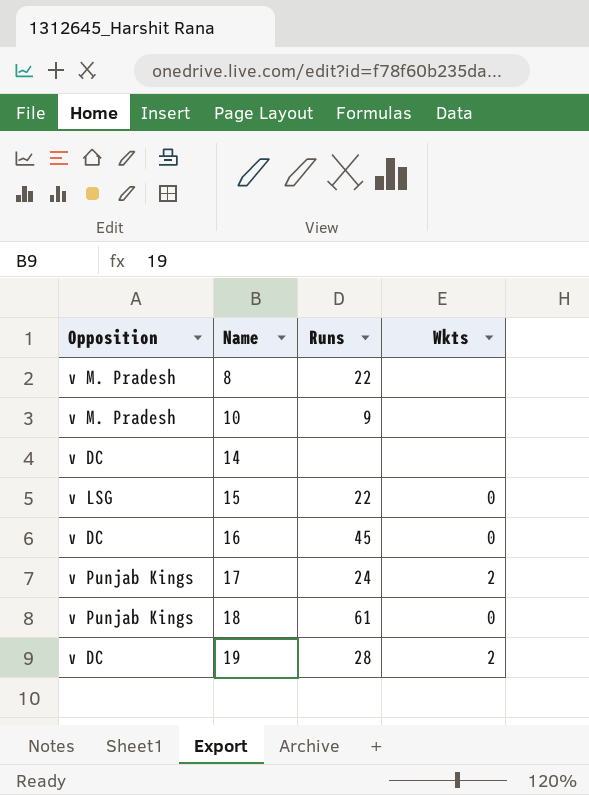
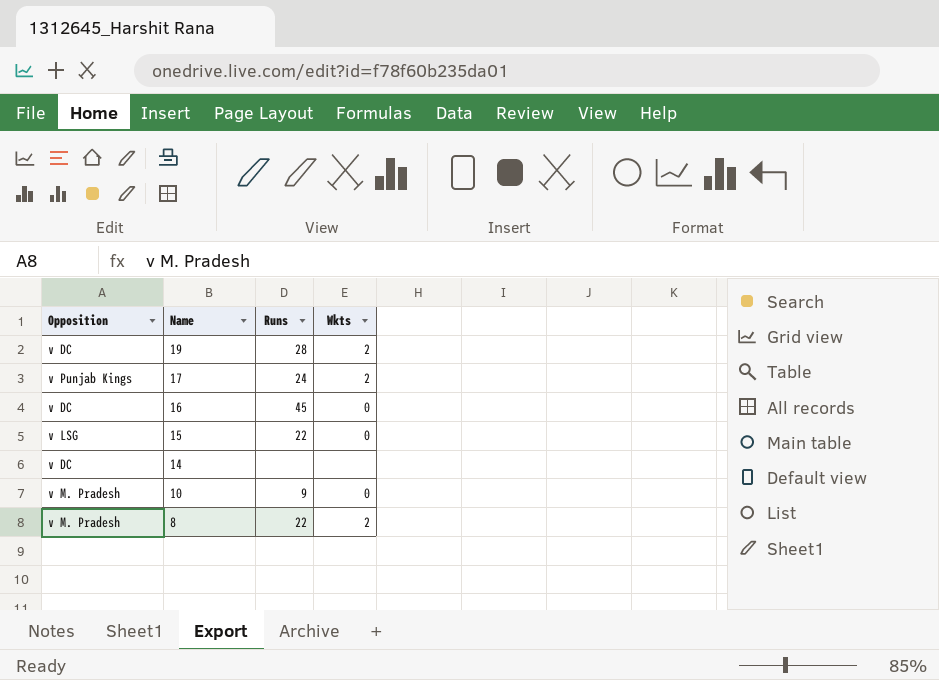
row order: Name ascending -> Name descending
row 18: v Punjab Kings | 61 | 0 -> none
10 | Wkts: none -> 0
8 | Wkts: none -> 2

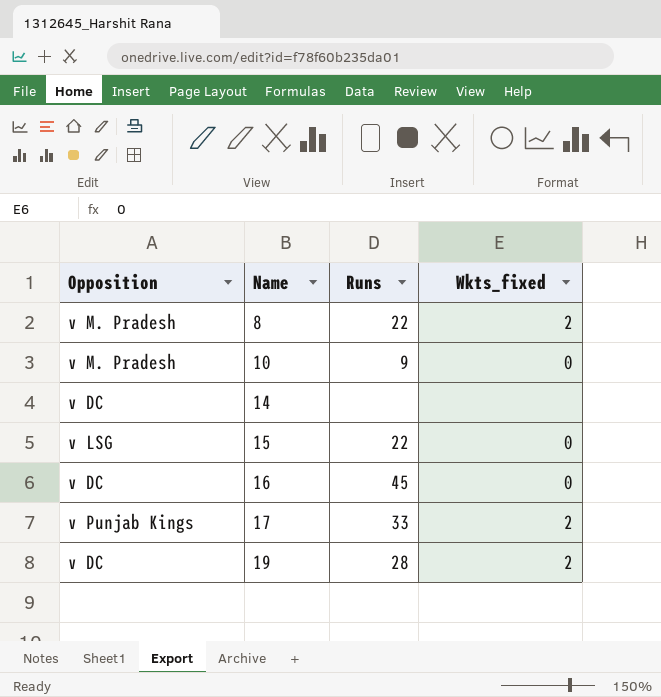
row order: Name descending -> Name ascending
column name: Wkts -> Wkts_fixed
17 | Runs: 24 -> 33

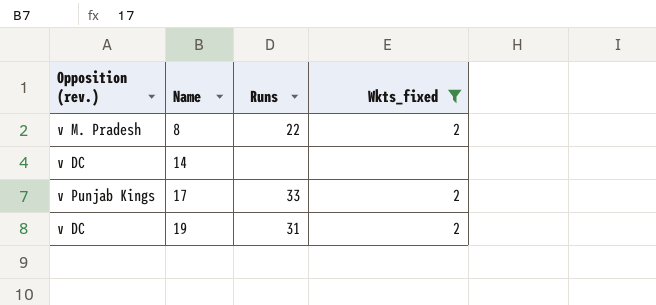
filter: none -> Wkts_fixed != 0
column name: Opposition -> Opposition (rev.)
19 | Runs: 28 -> 31

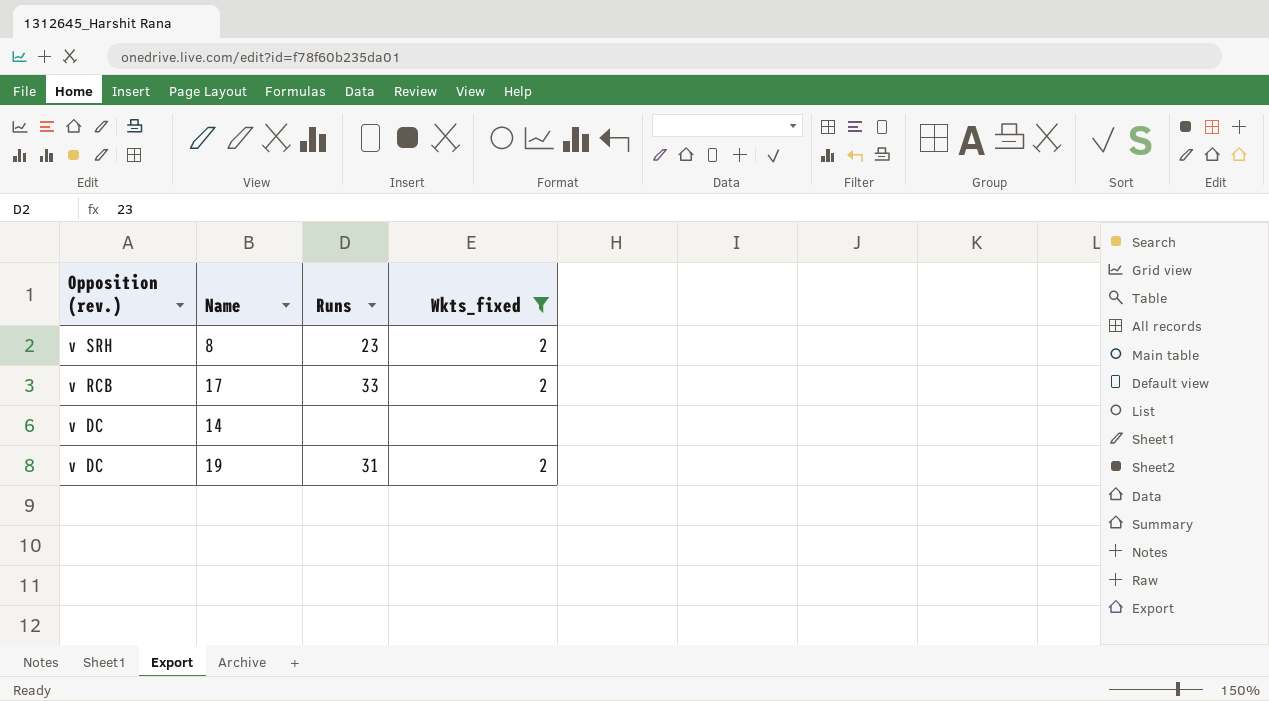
row order: Name ascending -> Opposition (rev.) descending
8 | Opposition (rev.): v M. Pradesh -> v SRH
8 | Runs: 22 -> 23
17 | Opposition (rev.): v Punjab Kings -> v RCB

